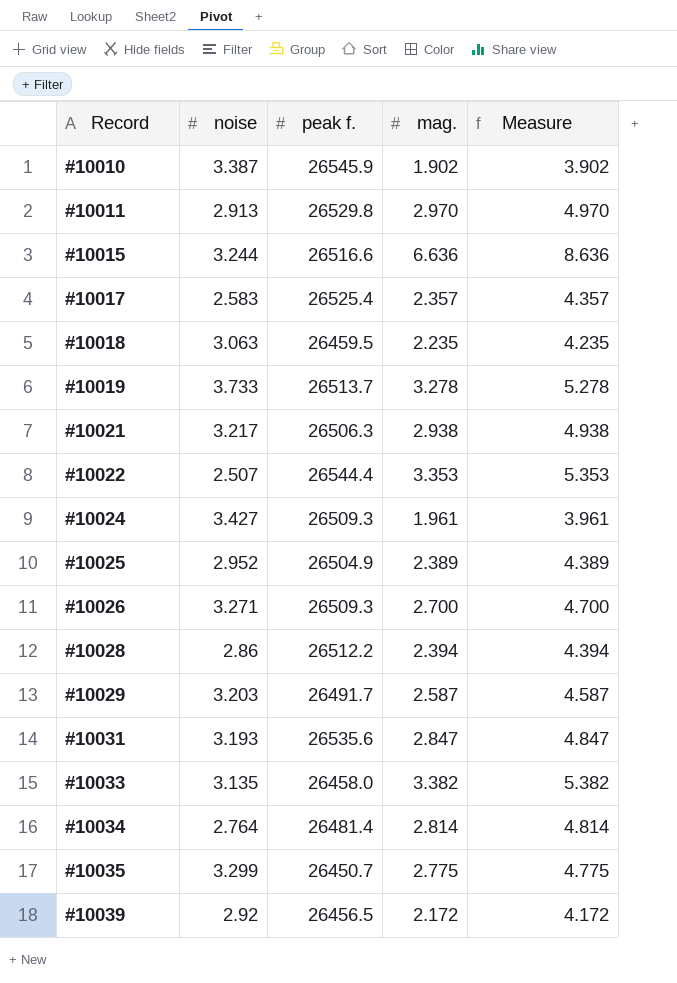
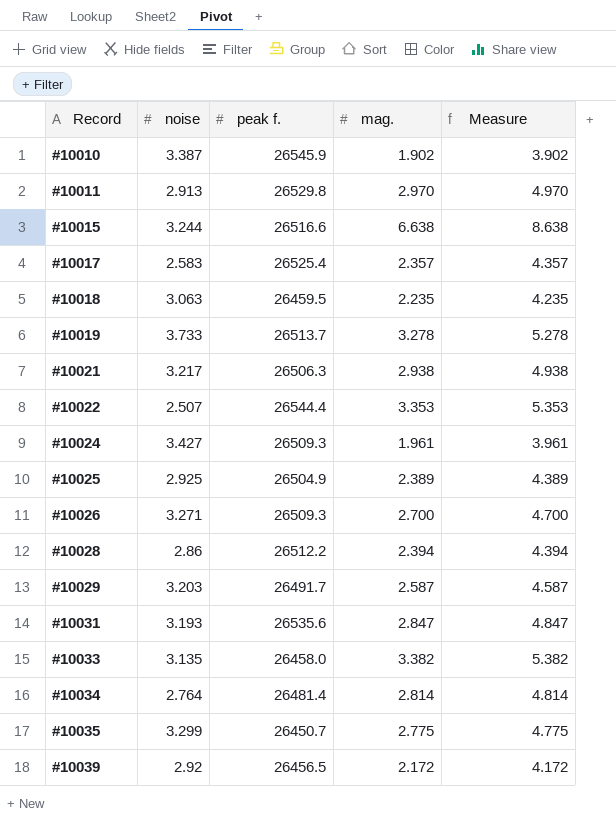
#10015 | mag.: 6.636 -> 6.638
#10015 | Measure: 8.636 -> 8.638
#10025 | noise: 2.952 -> 2.925

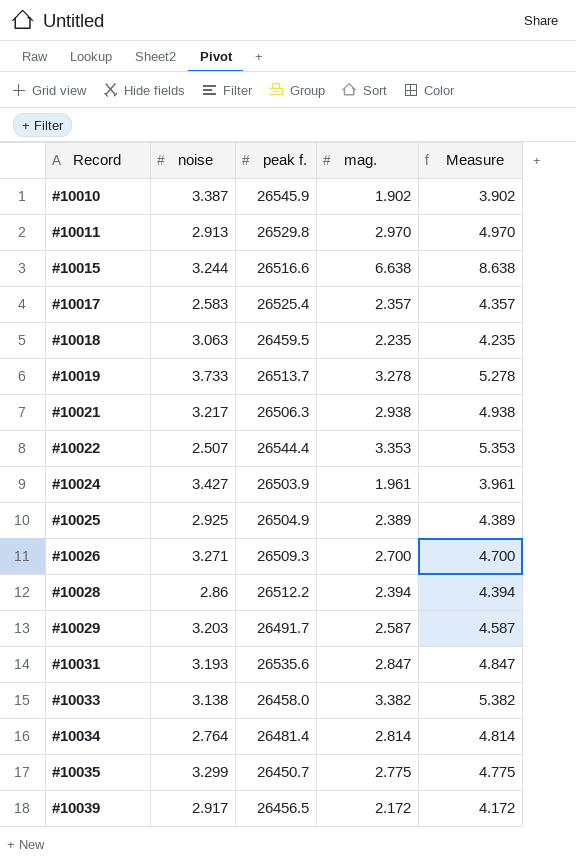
#10024 | peak f.: 26509.3 -> 26503.9
#10033 | noise: 3.135 -> 3.138
#10039 | noise: 2.92 -> 2.917

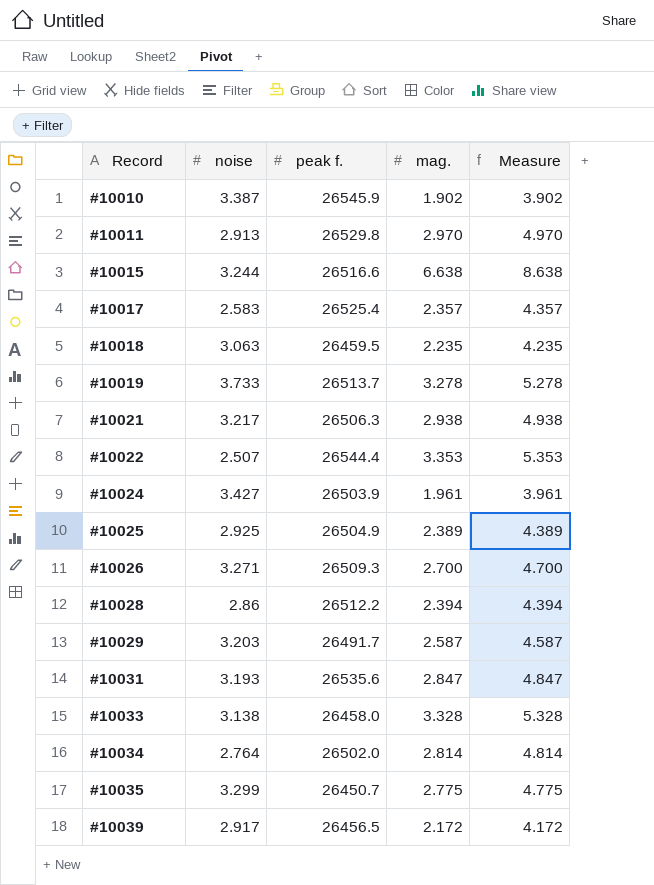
#10033 | mag.: 3.382 -> 3.328
#10033 | Measure: 5.382 -> 5.328
#10034 | peak f.: 26481.4 -> 26502.0

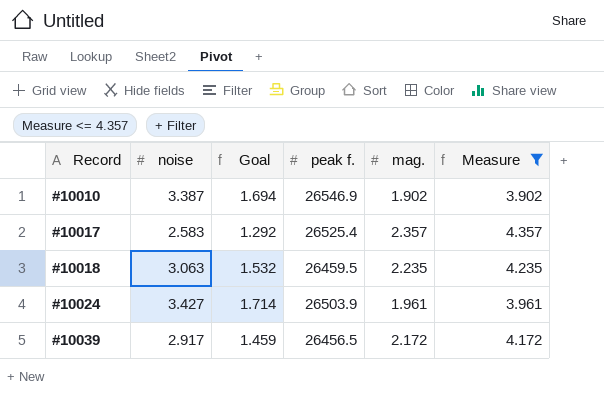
filter: none -> Measure <= 4.357
column Goal | formula: none -> [noise] * 0.5
#10010 | peak f.: 26545.9 -> 26546.9

